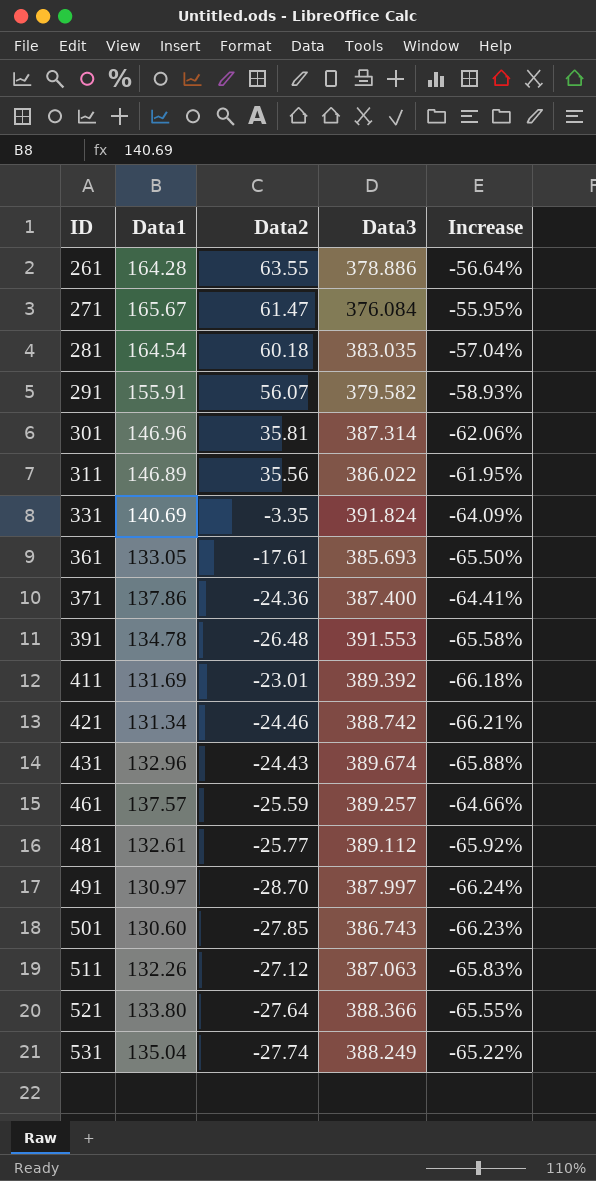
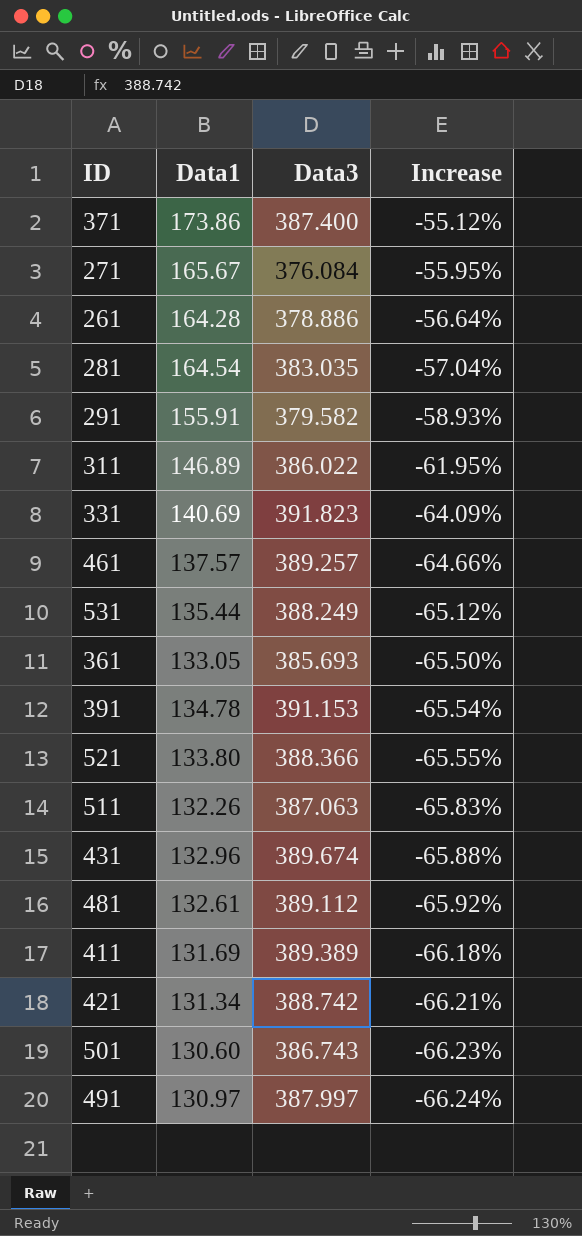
row order: ID ascending -> Increase descending
column Data2 | position: 3 -> none
row 301: 146.96 | 35.81 | 387.314 | -62.06% -> none
371 | Data1: 137.86 -> 173.86
371 | Increase: -64.41% -> -55.12%
331 | Data3: 391.824 -> 391.823
531 | Data1: 135.04 -> 135.44
531 | Increase: -65.22% -> -65.12%
391 | Data3: 391.553 -> 391.153
391 | Increase: -65.58% -> -65.54%
411 | Data3: 389.392 -> 389.389

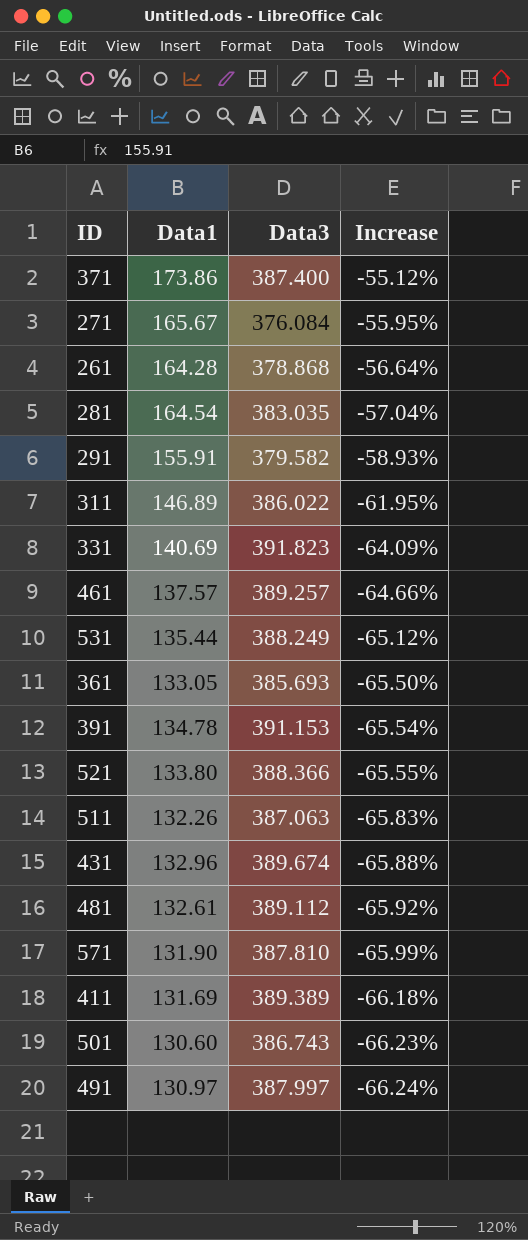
row 421: 131.34 | 388.742 | -66.21% -> none
261 | Data3: 378.886 -> 378.868
row 571: none -> 131.90 | 387.810 | -65.99%

